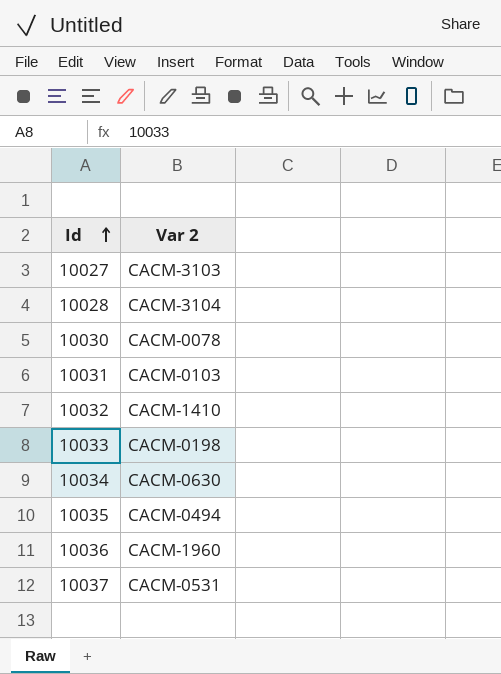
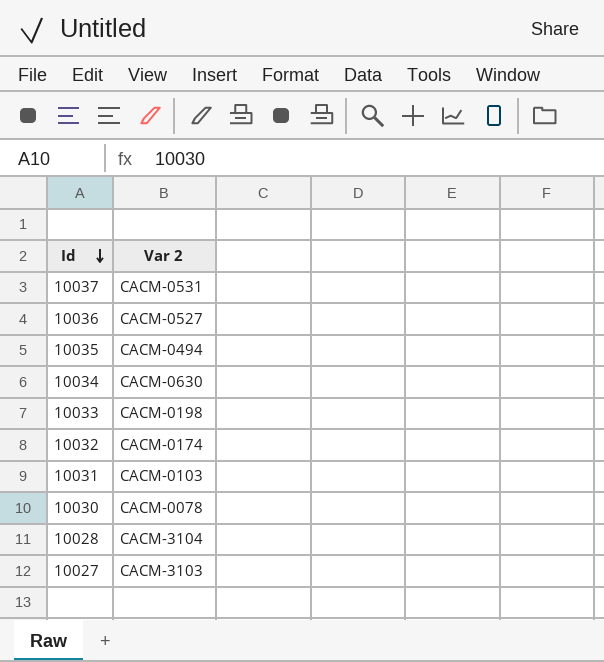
row order: Id ascending -> Id descending
10036 | Var 2: CACM-1960 -> CACM-0527
10032 | Var 2: CACM-1410 -> CACM-0174

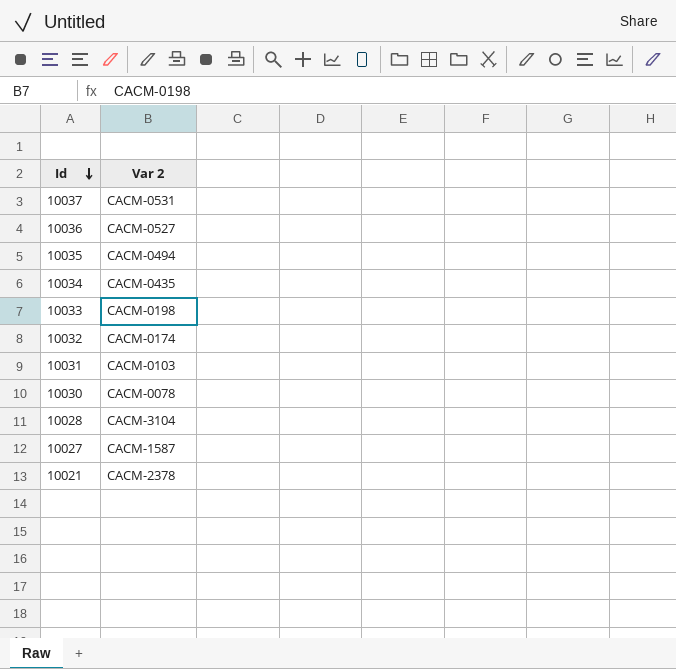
10034 | Var 2: CACM-0630 -> CACM-0435
10027 | Var 2: CACM-3103 -> CACM-1587
row 10021: none -> CACM-2378

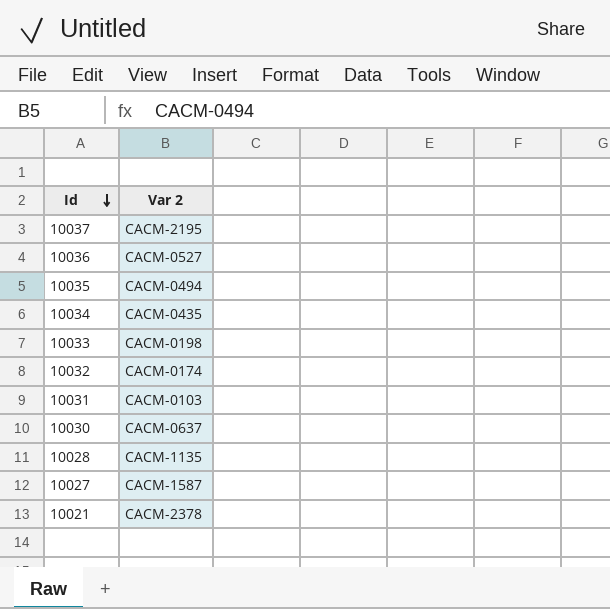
10037 | Var 2: CACM-0531 -> CACM-2195
10030 | Var 2: CACM-0078 -> CACM-0637
10028 | Var 2: CACM-3104 -> CACM-1135

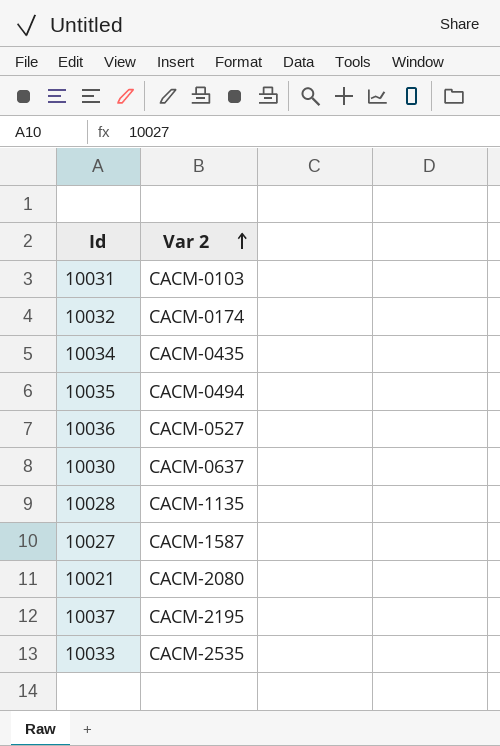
row order: Id descending -> Var 2 ascending
10021 | Var 2: CACM-2378 -> CACM-2080
10033 | Var 2: CACM-0198 -> CACM-2535

